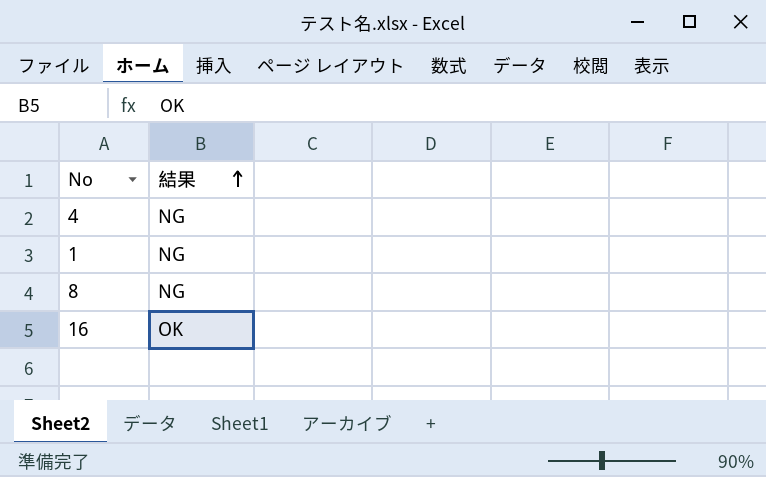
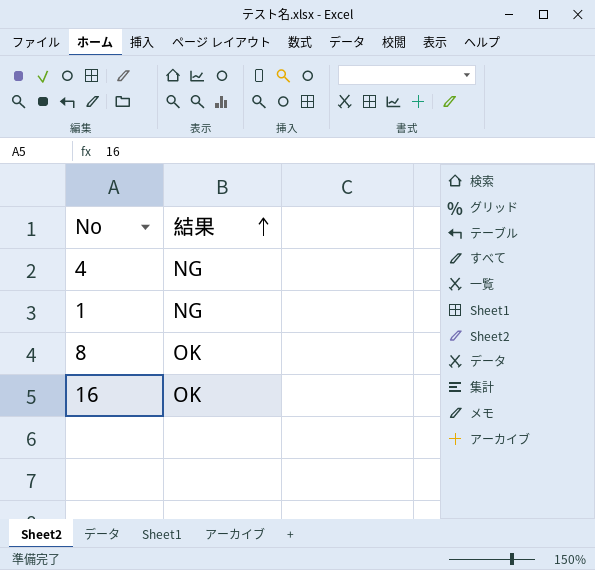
8 | 結果: NG -> OK

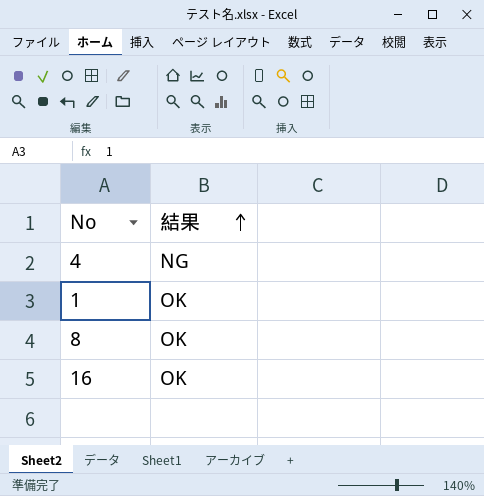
1 | 結果: NG -> OK

